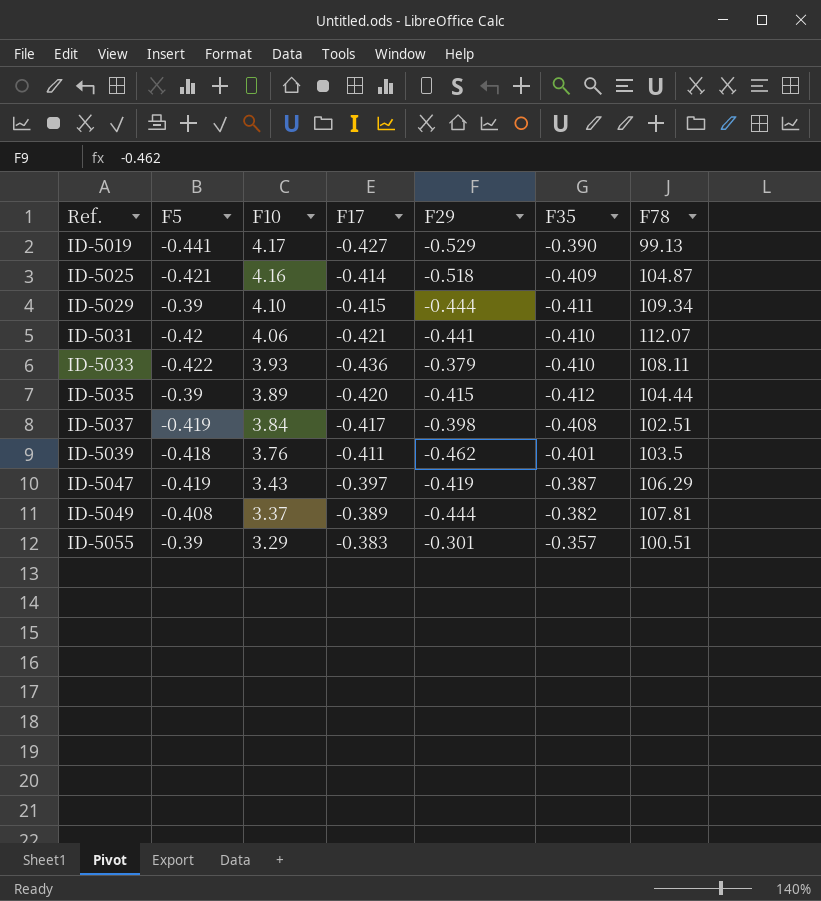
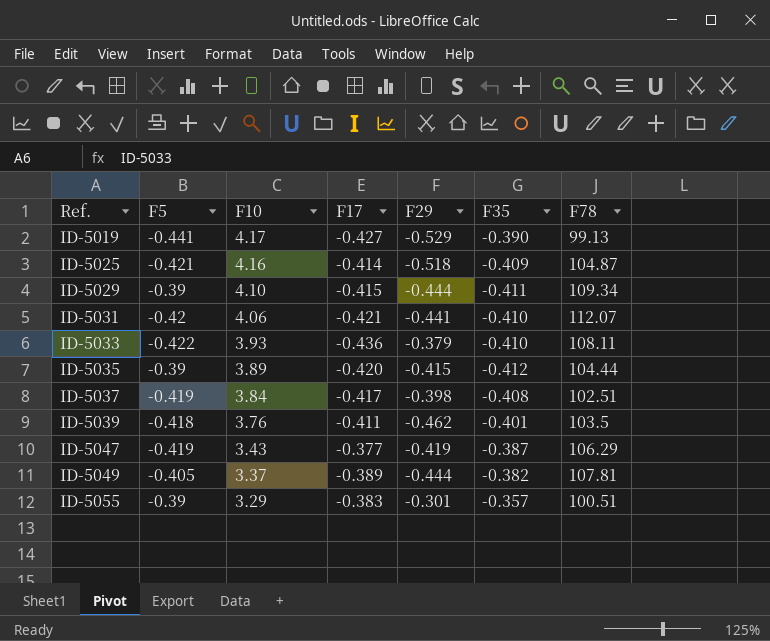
ID-5047 | F17: -0.397 -> -0.377
ID-5049 | F5: -0.408 -> -0.405

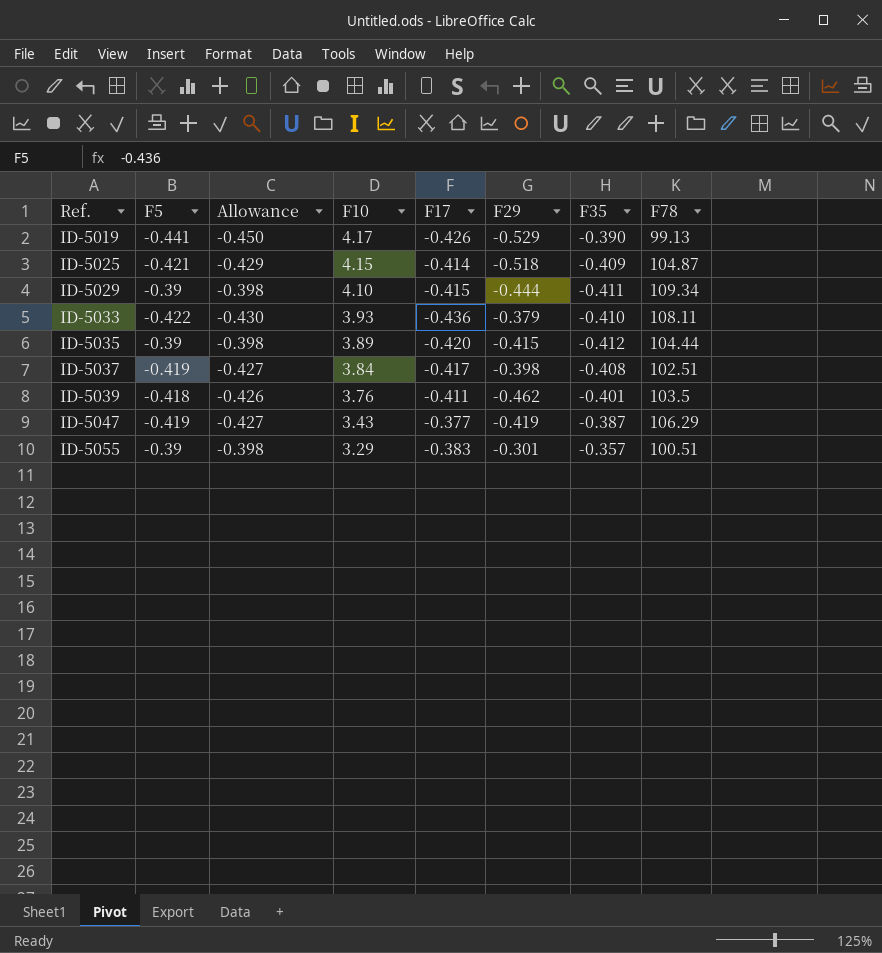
column Allowance | formula: none -> [F5] * 1.02
row ID-5031: -0.42 | 4.06 | -0.421 | -0.441 | -0.410 | 112.07 -> none
row ID-5049: -0.405 | 3.37 | -0.389 | -0.444 | -0.382 | 107.81 -> none
ID-5019 | F17: -0.427 -> -0.426
ID-5025 | F10: 4.16 -> 4.15

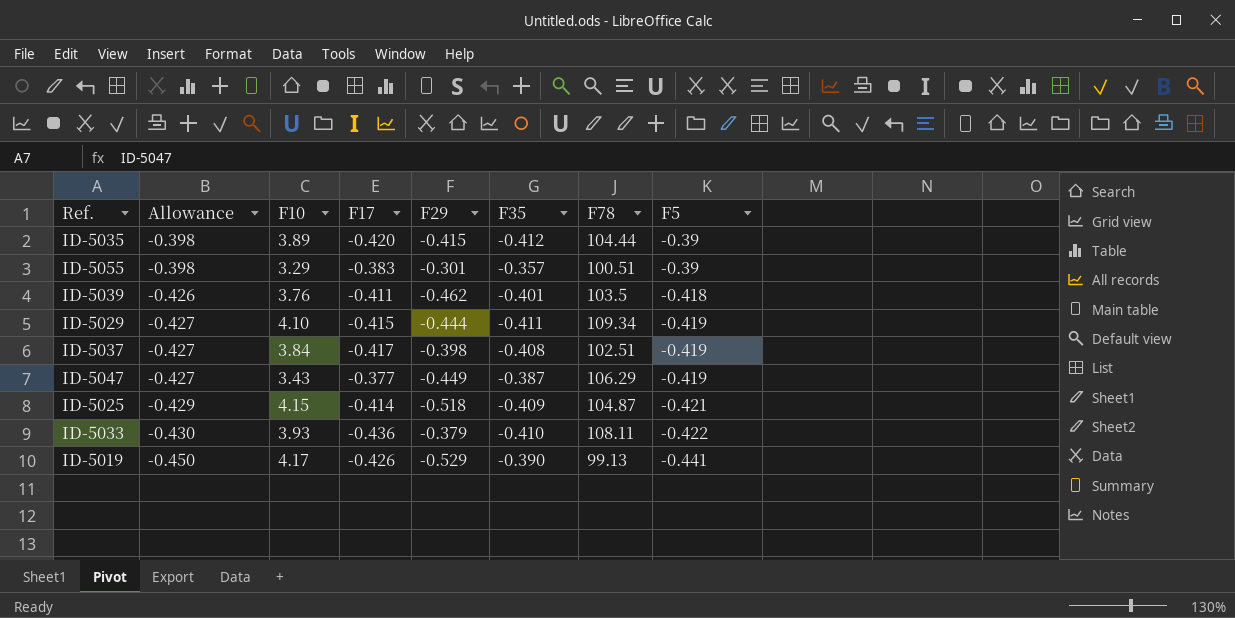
row order: Ref. ascending -> Allowance descending
column F5 | position: 2 -> 8
ID-5029 | Allowance: -0.398 -> -0.427
ID-5029 | F5: -0.39 -> -0.419
ID-5047 | F29: -0.419 -> -0.449

